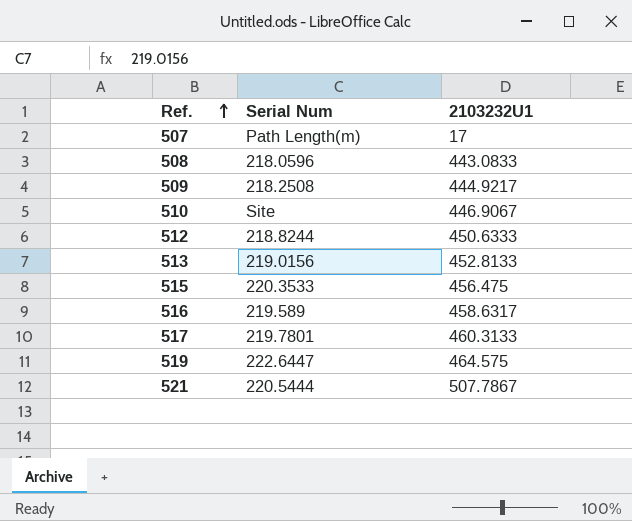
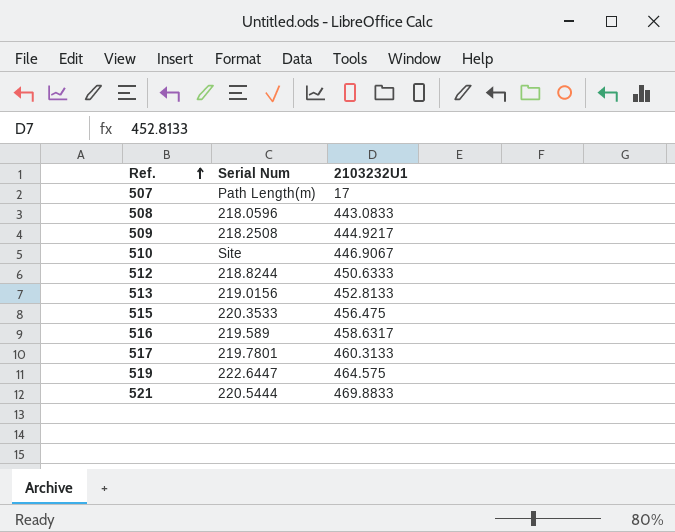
521 | 2103232U1: 507.7867 -> 469.8833

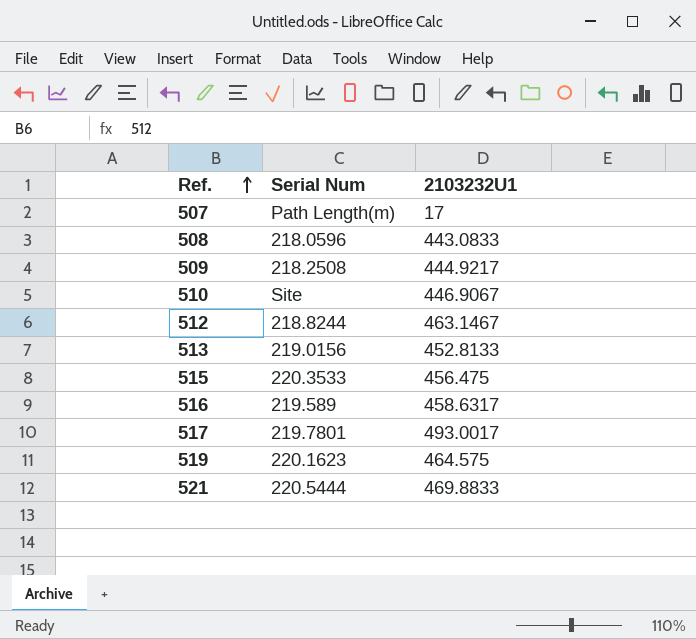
512 | 2103232U1: 450.6333 -> 463.1467
517 | 2103232U1: 460.3133 -> 493.0017
519 | Serial Num: 222.6447 -> 220.1623

